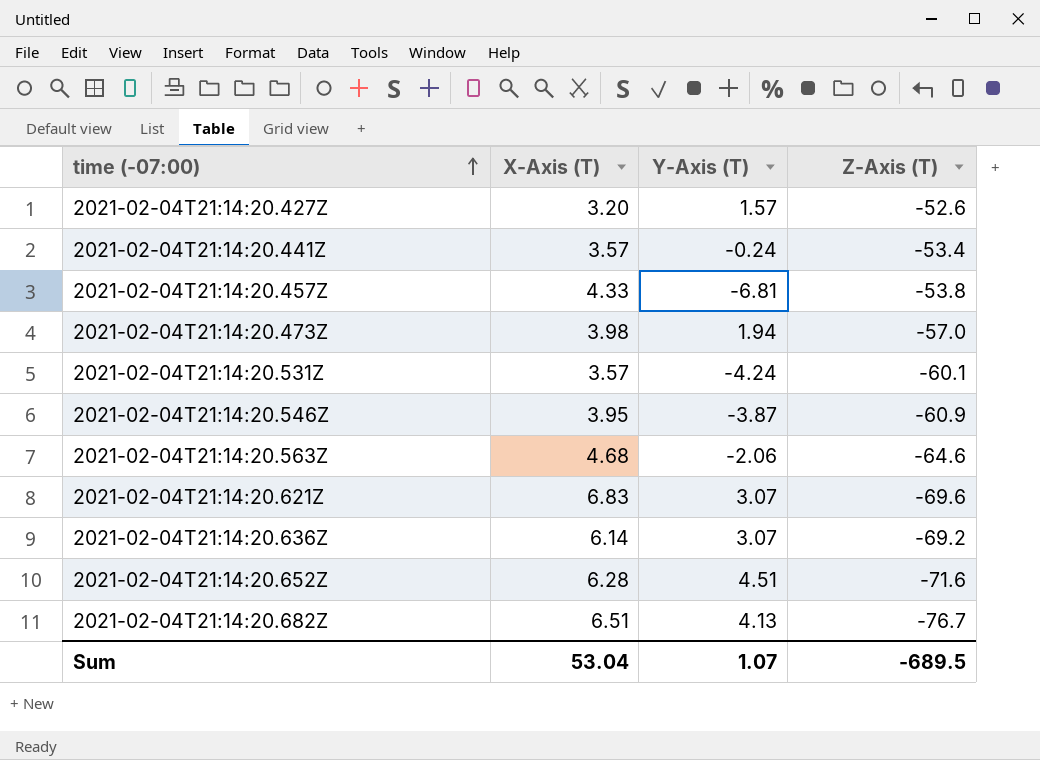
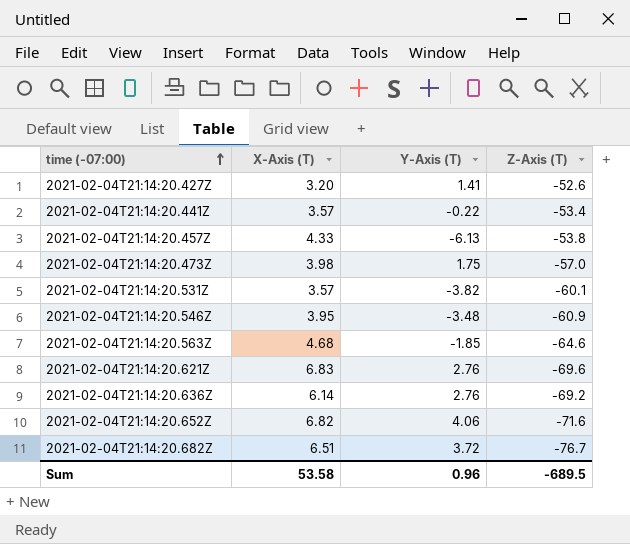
2021-02-04T21:14:20.427Z | Y-Axis (T): 1.57 -> 1.41
2021-02-04T21:14:20.441Z | Y-Axis (T): -0.24 -> -0.22
2021-02-04T21:14:20.457Z | Y-Axis (T): -6.81 -> -6.13
2021-02-04T21:14:20.473Z | Y-Axis (T): 1.94 -> 1.75
2021-02-04T21:14:20.531Z | Y-Axis (T): -4.24 -> -3.82
2021-02-04T21:14:20.546Z | Y-Axis (T): -3.87 -> -3.48
2021-02-04T21:14:20.563Z | Y-Axis (T): -2.06 -> -1.85
2021-02-04T21:14:20.621Z | Y-Axis (T): 3.07 -> 2.76
2021-02-04T21:14:20.636Z | Y-Axis (T): 3.07 -> 2.76
2021-02-04T21:14:20.652Z | X-Axis (T): 6.28 -> 6.82
2021-02-04T21:14:20.652Z | Y-Axis (T): 4.51 -> 4.06
2021-02-04T21:14:20.682Z | Y-Axis (T): 4.13 -> 3.72
Sum | X-Axis (T): 53.04 -> 53.58
Sum | Y-Axis (T): 1.07 -> 0.96

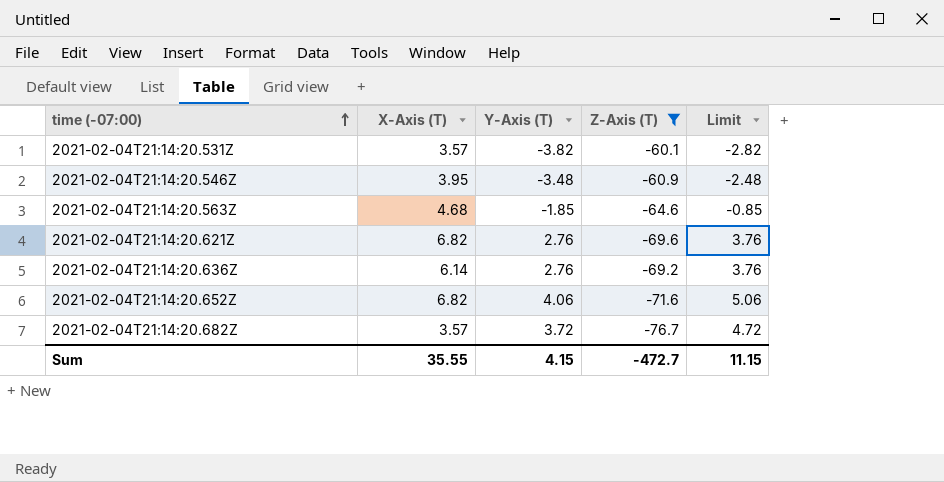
filter: none -> Z-Axis (T) <= -60.1
column Limit | formula: none -> [Y-Axis (T)] + 1
2021-02-04T21:14:20.621Z | X-Axis (T): 6.83 -> 6.82
2021-02-04T21:14:20.682Z | X-Axis (T): 6.51 -> 3.57
Sum | X-Axis (T): 53.58 -> 35.55
Sum | Y-Axis (T): 0.96 -> 4.15
Sum | Z-Axis (T): -689.5 -> -472.7

